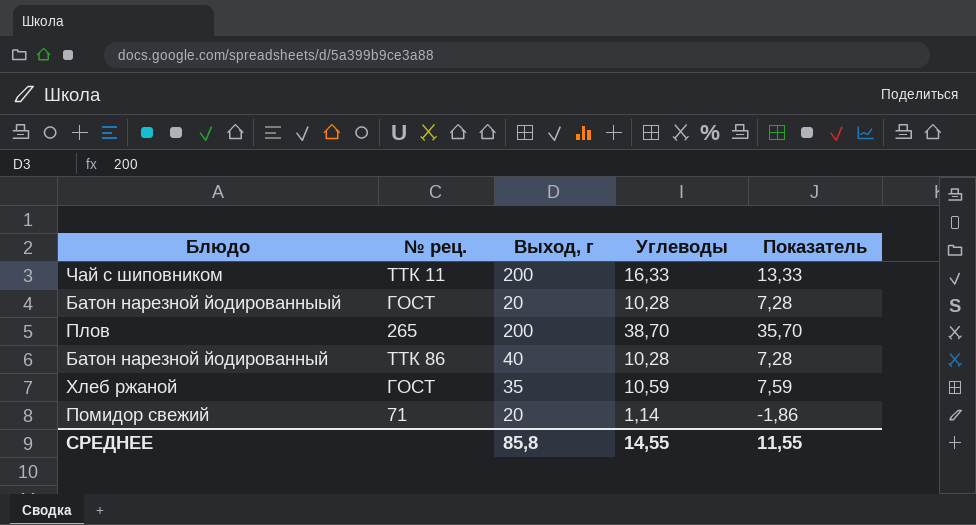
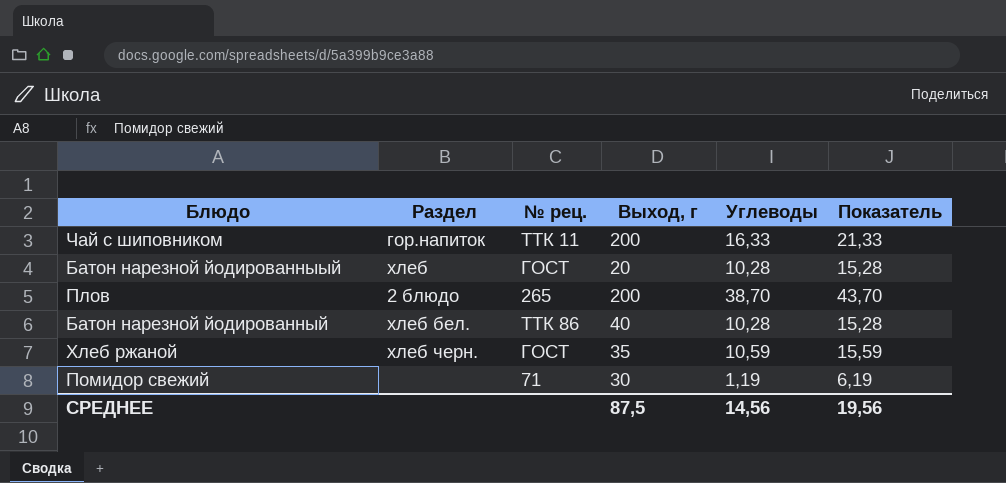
column Раздел | position: none -> 2
column Показатель | formula: [Углеводы] - 3 -> [Углеводы] + 5
Помидор свежий | Выход, г: 20 -> 30
Помидор свежий | Углеводы: 1,14 -> 1,19
СРЕДНЕЕ | Выход, г: 85,8 -> 87,5
СРЕДНЕЕ | Углеводы: 14,55 -> 14,56
СРЕДНЕЕ | Показатель: 11,55 -> 19,56

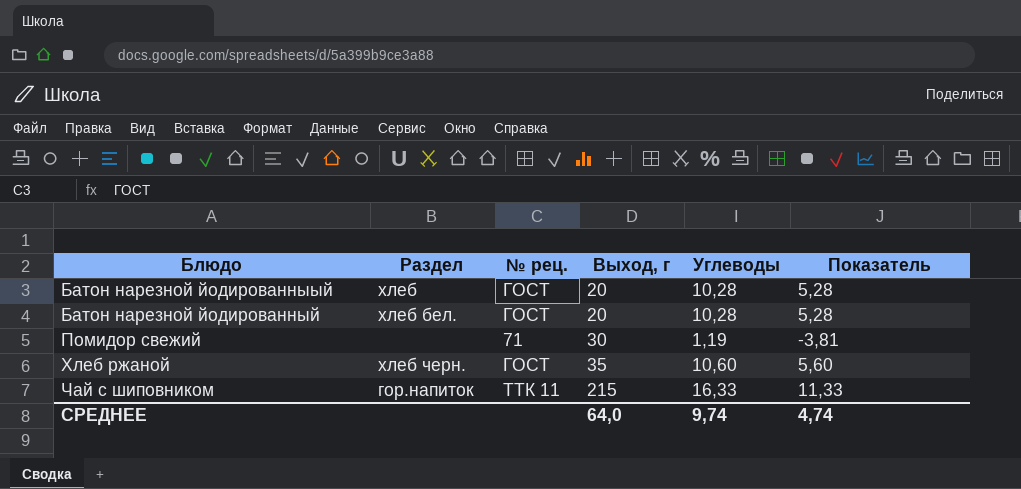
row order: none -> Выход, г ascending
column Показатель | formula: [Углеводы] + 5 -> [Углеводы] - 5
row Плов: 2 блюдо | 265 | 200 | 38,70 | 43,70 -> none
Батон нарезной йодированный | № рец.: ТТК 86 -> ГОСТ
Батон нарезной йодированный | Выход, г: 40 -> 20
Хлеб ржаной | Углеводы: 10,59 -> 10,60
Чай с шиповником | Выход, г: 200 -> 215
СРЕДНЕЕ | Выход, г: 87,5 -> 64,0
СРЕДНЕЕ | Углеводы: 14,56 -> 9,74
СРЕДНЕЕ | Показатель: 19,56 -> 4,74

